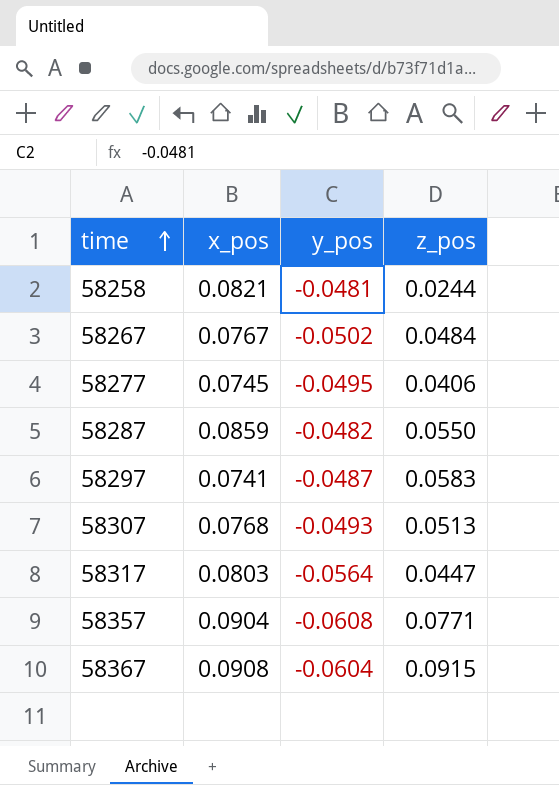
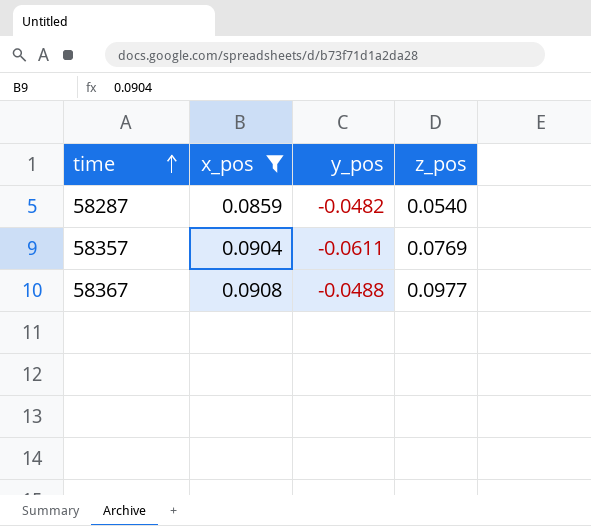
filter: none -> x_pos >= 0.0859
58287 | z_pos: 0.0550 -> 0.0540
58357 | y_pos: -0.0608 -> -0.0611
58357 | z_pos: 0.0771 -> 0.0769
58367 | y_pos: -0.0604 -> -0.0488
58367 | z_pos: 0.0915 -> 0.0977

